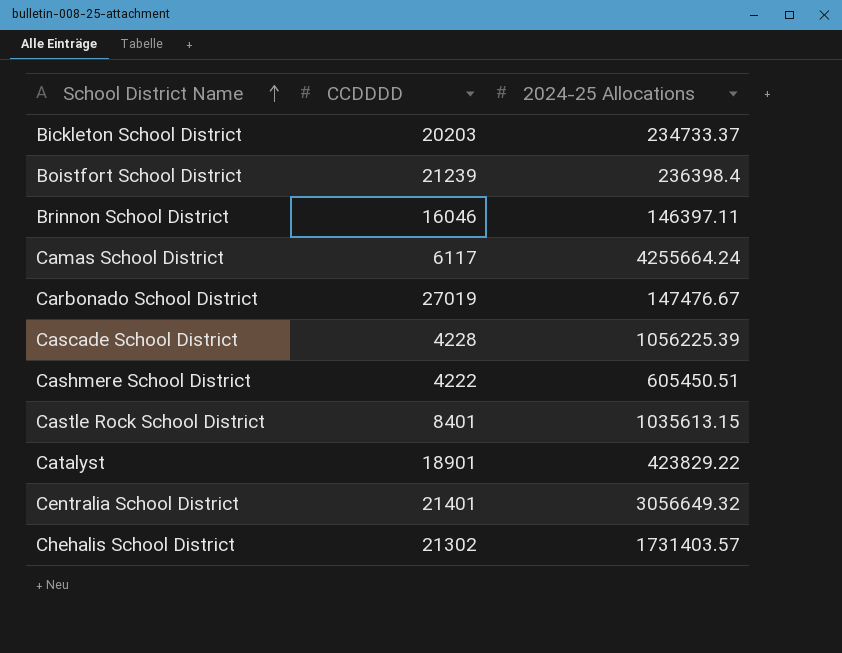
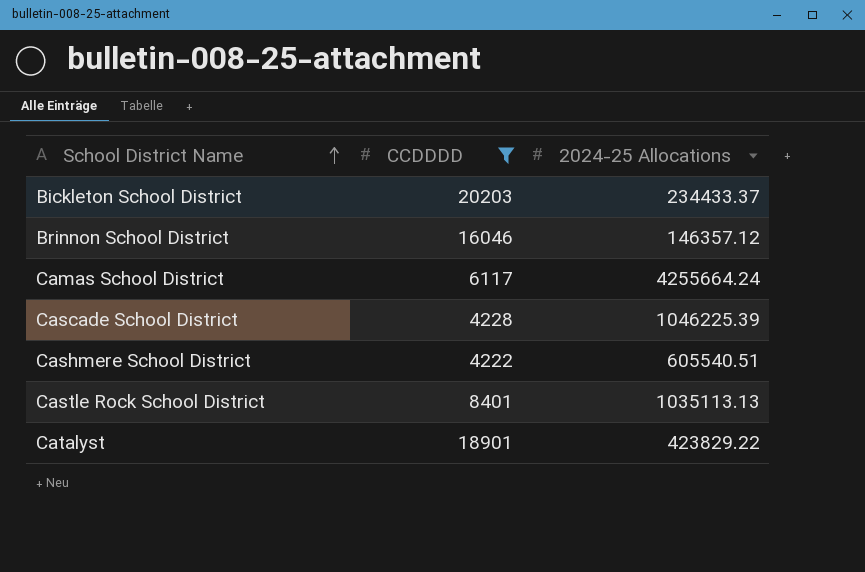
filter: none -> CCDDDD <= 20203
Bickleton School District | 2024-25 Allocations: 234733.37 -> 234433.37
Brinnon School District | 2024-25 Allocations: 146397.11 -> 146357.12
Cascade School District | 2024-25 Allocations: 1056225.39 -> 1046225.39
Cashmere School District | 2024-25 Allocations: 605450.51 -> 605540.51
Castle Rock School District | 2024-25 Allocations: 1035613.15 -> 1035113.13

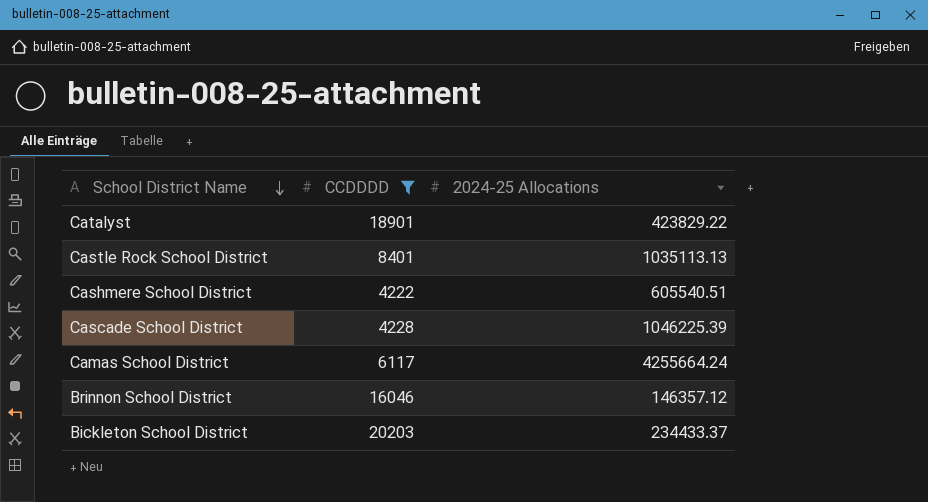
row order: School District Name ascending -> School District Name descending

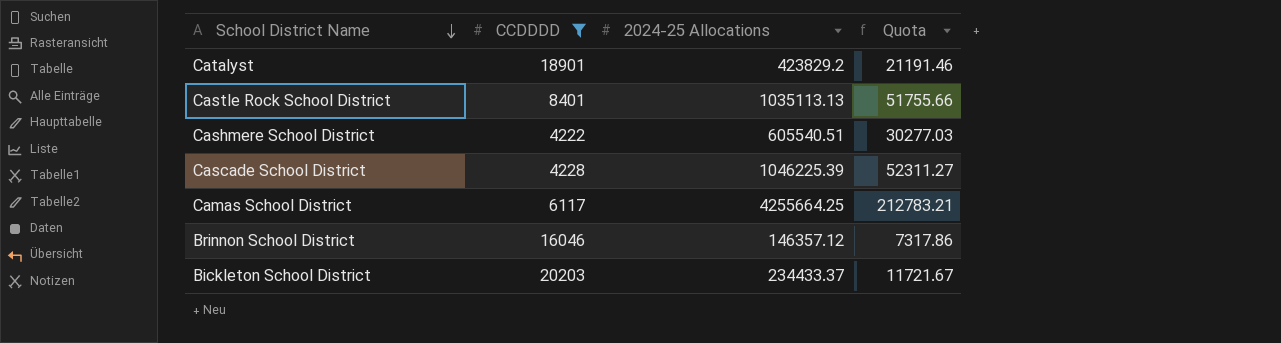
column Quota | formula: none -> [2024-25 Allocations] * 0.05
Catalyst | 2024-25 Allocations: 423829.22 -> 423829.2
Camas School District | 2024-25 Allocations: 4255664.24 -> 4255664.25

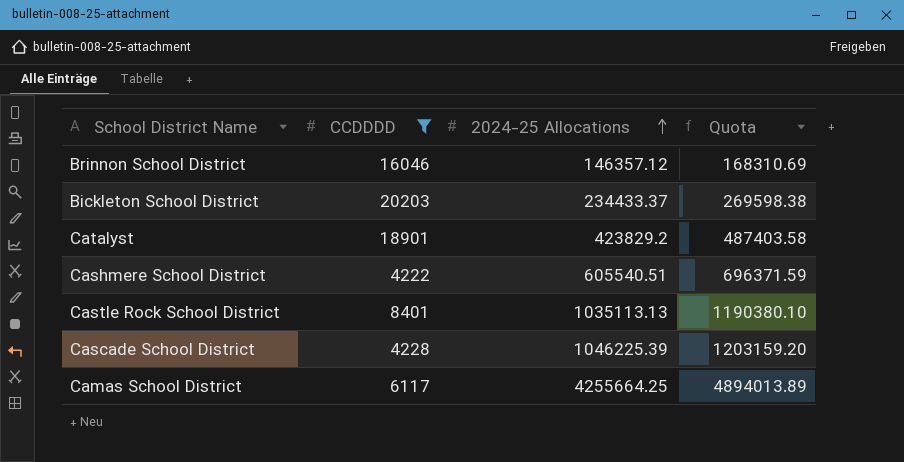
row order: School District Name descending -> 2024-25 Allocations ascending
column Quota | formula: [2024-25 Allocations] * 0.05 -> [2024-25 Allocations] * 1.15

